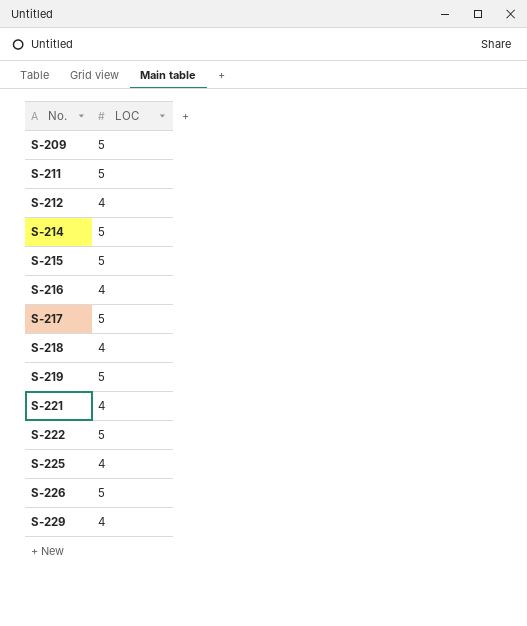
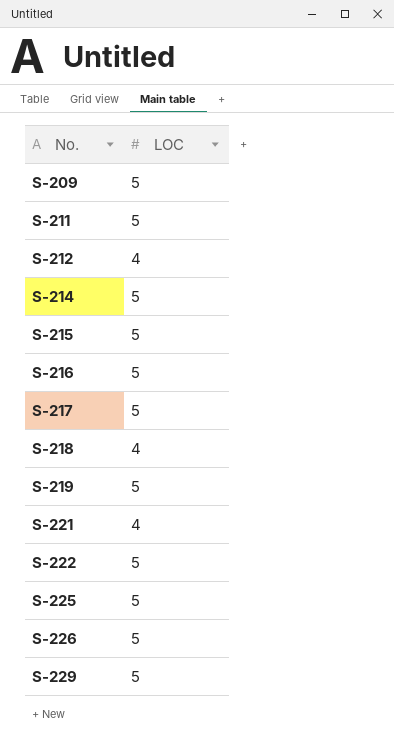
S-216 | LOC: 4 -> 5
S-225 | LOC: 4 -> 5
S-229 | LOC: 4 -> 5

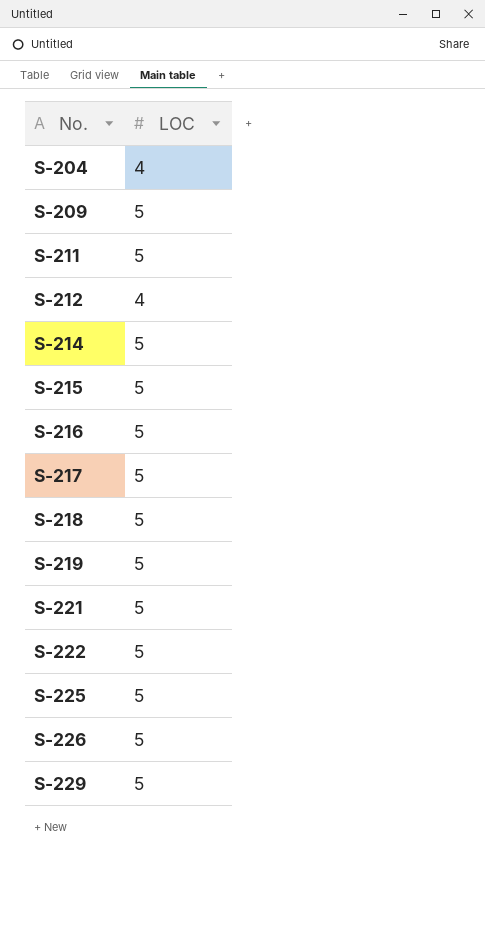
row S-204: none -> 4
S-218 | LOC: 4 -> 5
S-221 | LOC: 4 -> 5

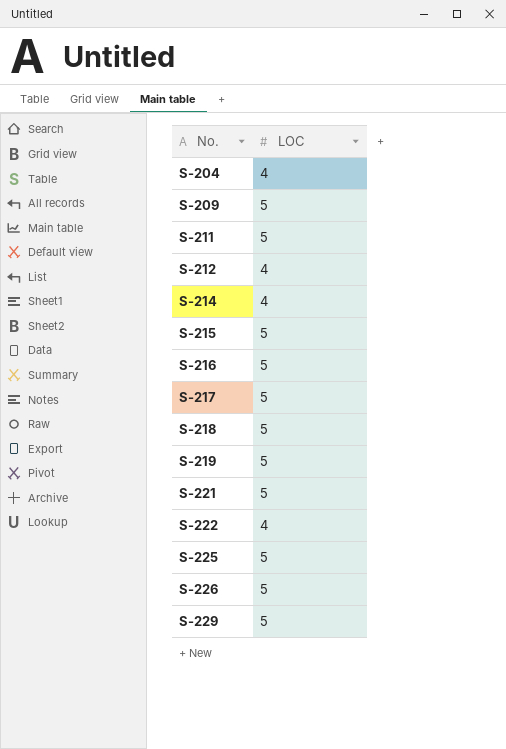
S-214 | LOC: 5 -> 4
S-222 | LOC: 5 -> 4

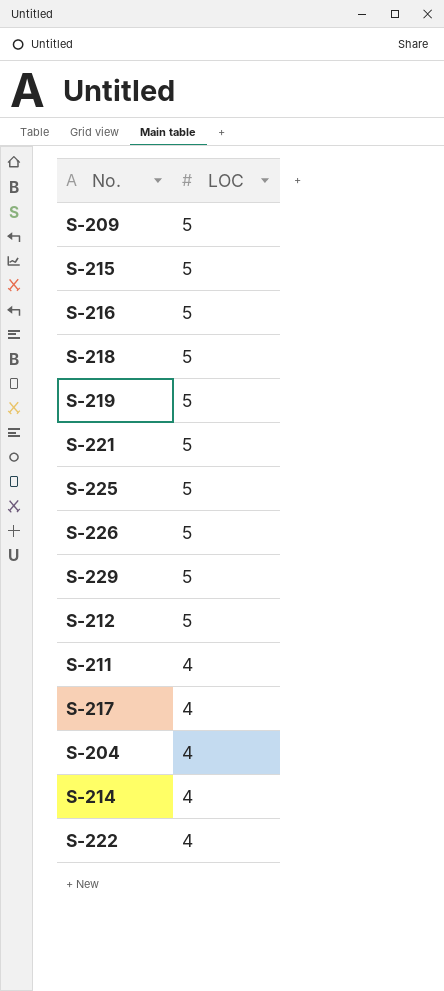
row order: No. ascending -> LOC descending
S-212 | LOC: 4 -> 5
S-211 | LOC: 5 -> 4
S-217 | LOC: 5 -> 4

